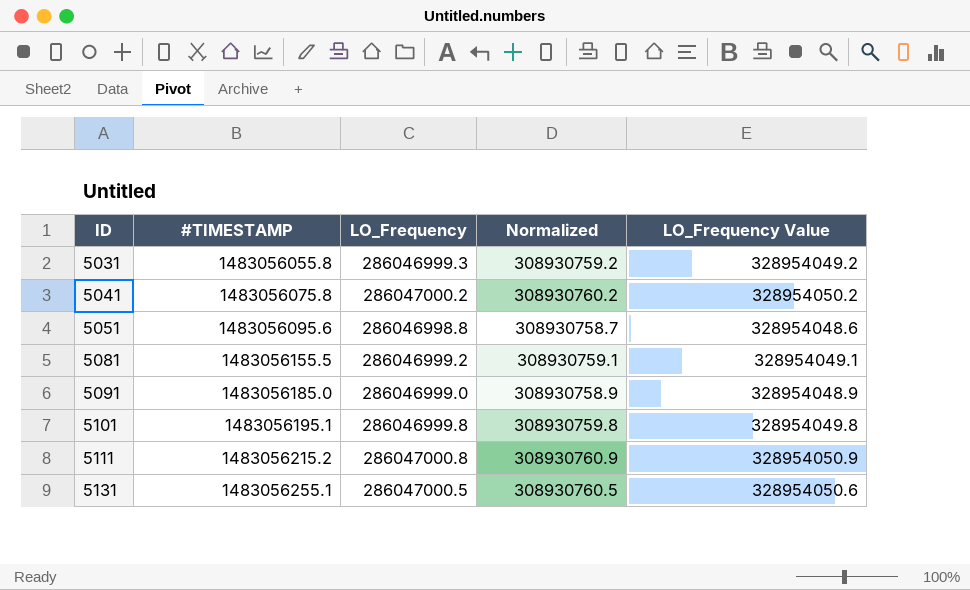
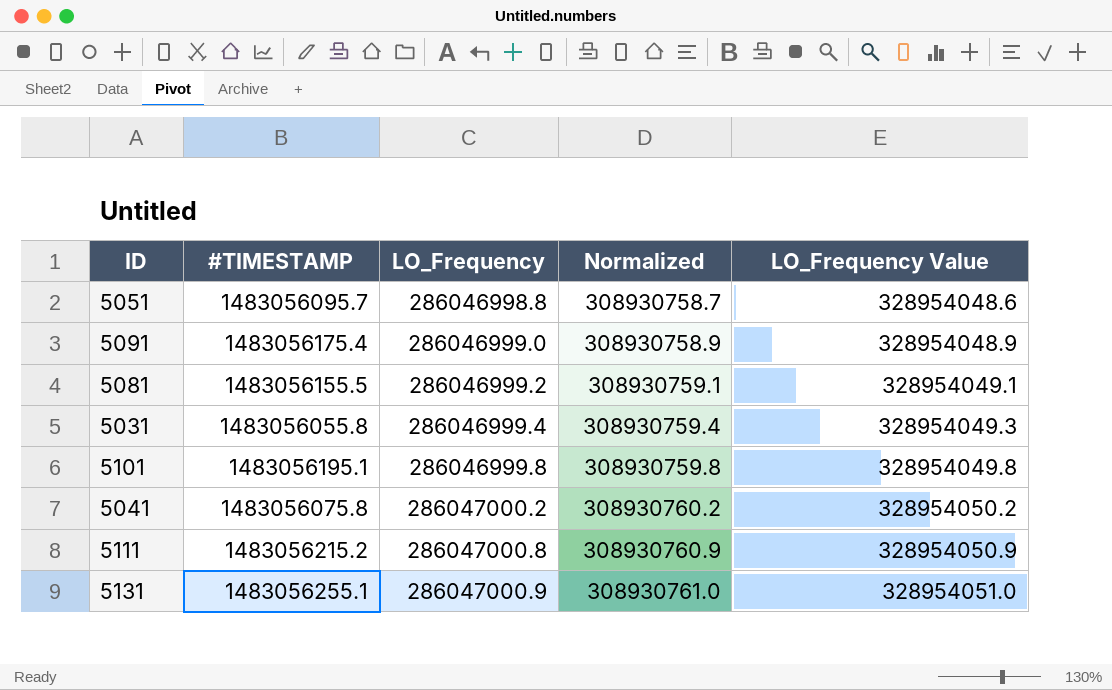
row order: ID ascending -> LO_Frequency ascending
5051 | #TIMESTAMP: 1483056095.6 -> 1483056095.7
5091 | #TIMESTAMP: 1483056185.0 -> 1483056175.4
5031 | LO_Frequency: 286046999.3 -> 286046999.4
5031 | Normalized: 308930759.2 -> 308930759.4
5031 | LO_Frequency Value: 328954049.2 -> 328954049.3
5131 | LO_Frequency: 286047000.5 -> 286047000.9
5131 | Normalized: 308930760.5 -> 308930761.0
5131 | LO_Frequency Value: 328954050.6 -> 328954051.0

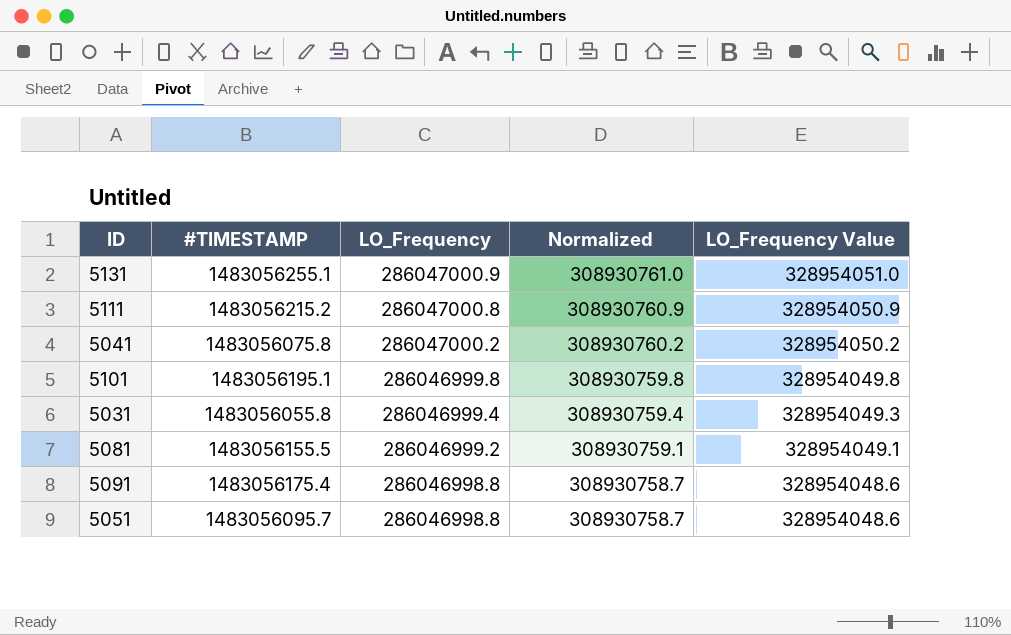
row order: LO_Frequency ascending -> LO_Frequency descending
5091 | LO_Frequency: 286046999.0 -> 286046998.8
5091 | Normalized: 308930758.9 -> 308930758.7
5091 | LO_Frequency Value: 328954048.9 -> 328954048.6

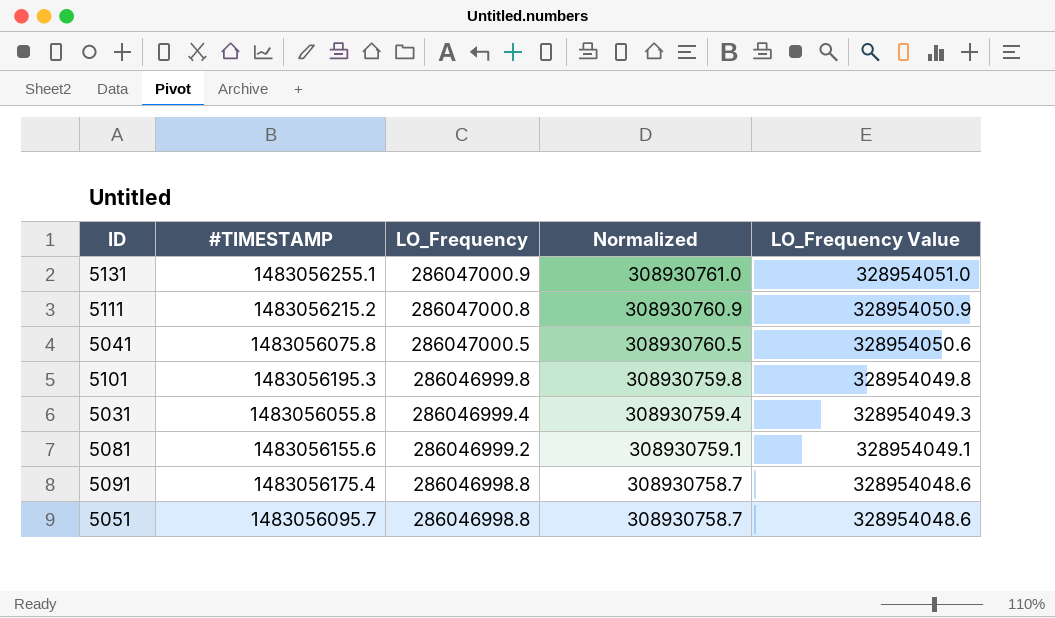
5041 | LO_Frequency: 286047000.2 -> 286047000.5
5041 | Normalized: 308930760.2 -> 308930760.5
5041 | LO_Frequency Value: 328954050.2 -> 328954050.6
5101 | #TIMESTAMP: 1483056195.1 -> 1483056195.3
5081 | #TIMESTAMP: 1483056155.5 -> 1483056155.6

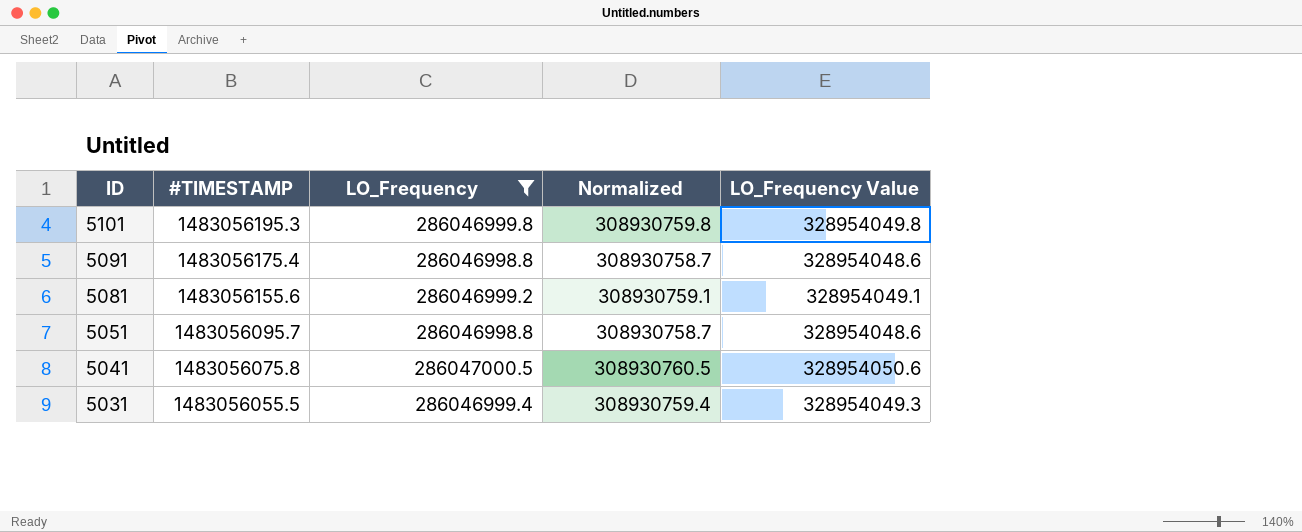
filter: none -> LO_Frequency <= 286047000.5
row order: LO_Frequency descending -> ID descending
5031 | #TIMESTAMP: 1483056055.8 -> 1483056055.5

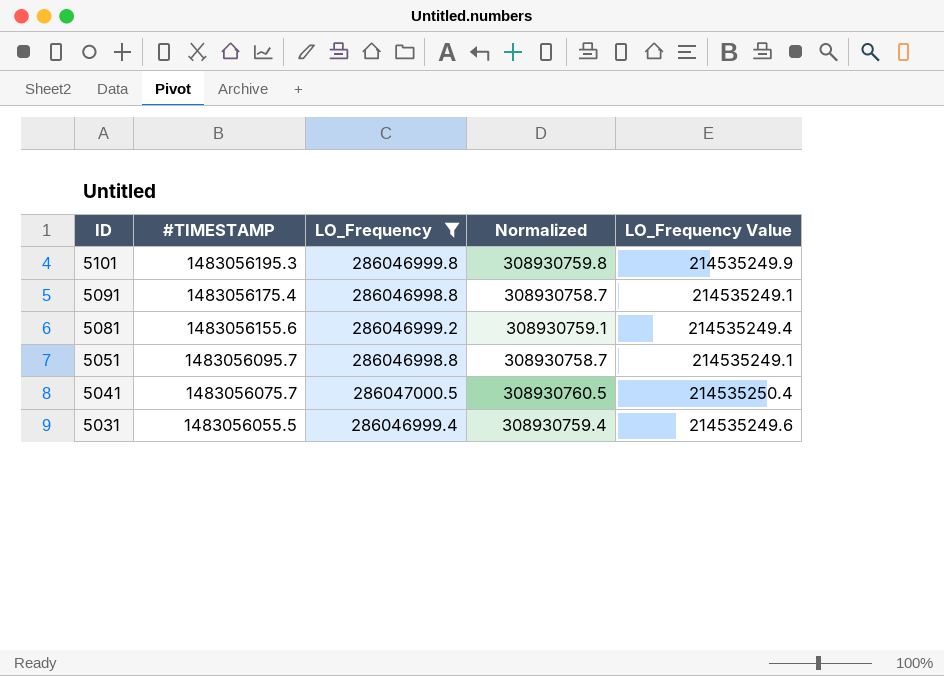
column LO_Frequency Value | formula: [LO_Frequency] * 1.15 -> [LO_Frequency] * 0.75
5041 | #TIMESTAMP: 1483056075.8 -> 1483056075.7

